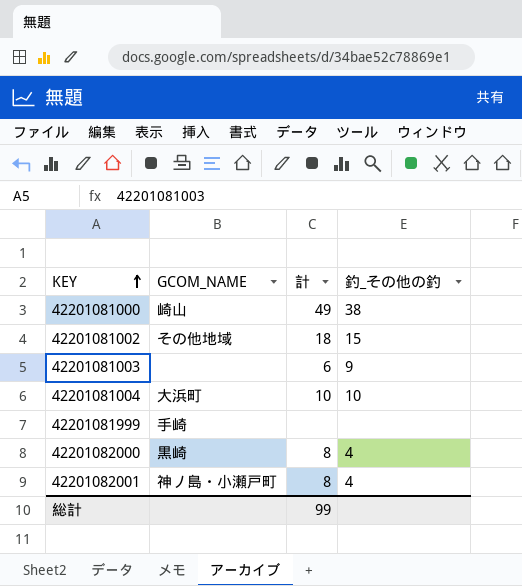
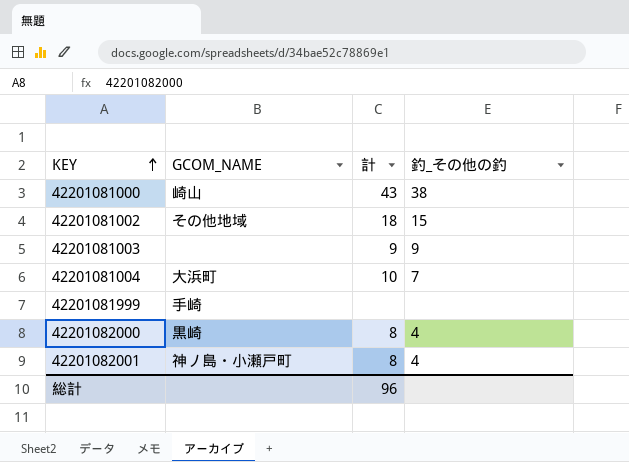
42201081000 | 計: 49 -> 43
42201081003 | 計: 6 -> 9
42201081004 | 釣_その他の釣: 10 -> 7
総計 | 計: 99 -> 96

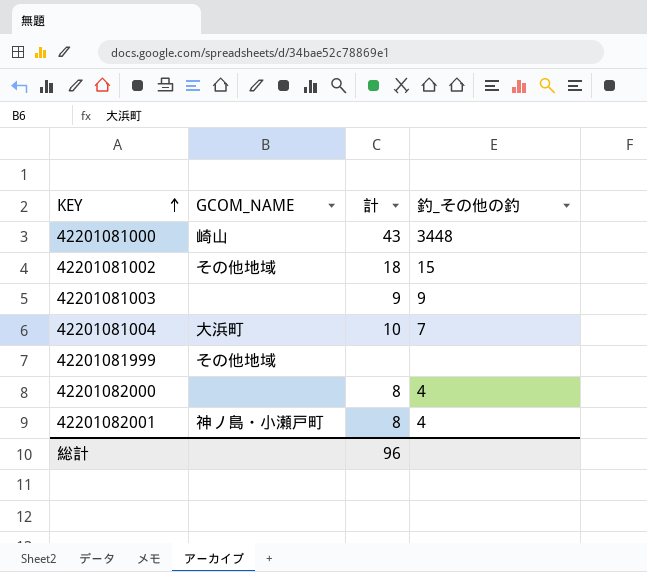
42201081000 | 釣_その他の釣: 38 -> 3448
42201081999 | GCOM_NAME: 手崎 -> その他地域
42201082000 | GCOM_NAME: 黒崎 -> none

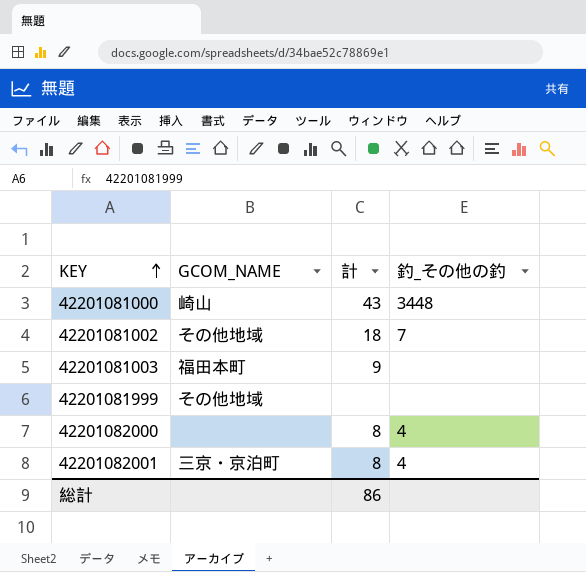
row 42201081004: 大浜町 | 10 | 7 -> none
42201081002 | 釣_その他の釣: 15 -> 7
42201081003 | GCOM_NAME: none -> 福田本町
42201081003 | 釣_その他の釣: 9 -> none
42201082001 | GCOM_NAME: 神ノ島・小瀬戸町 -> 三京・京泊町
総計 | 計: 96 -> 86

